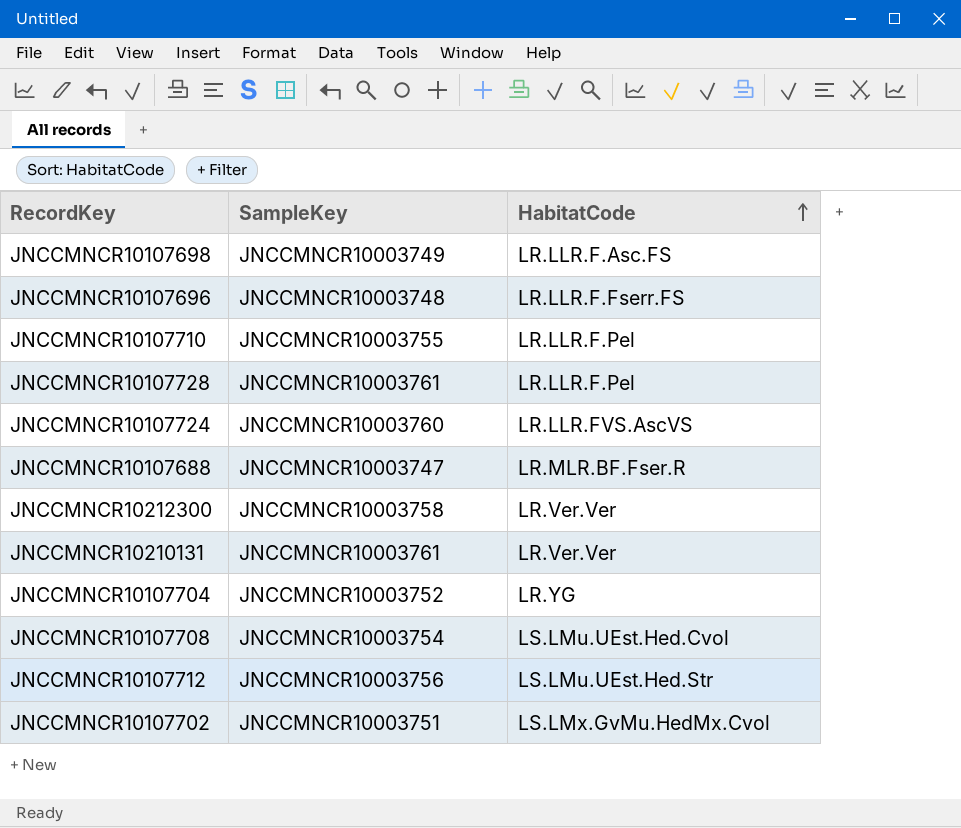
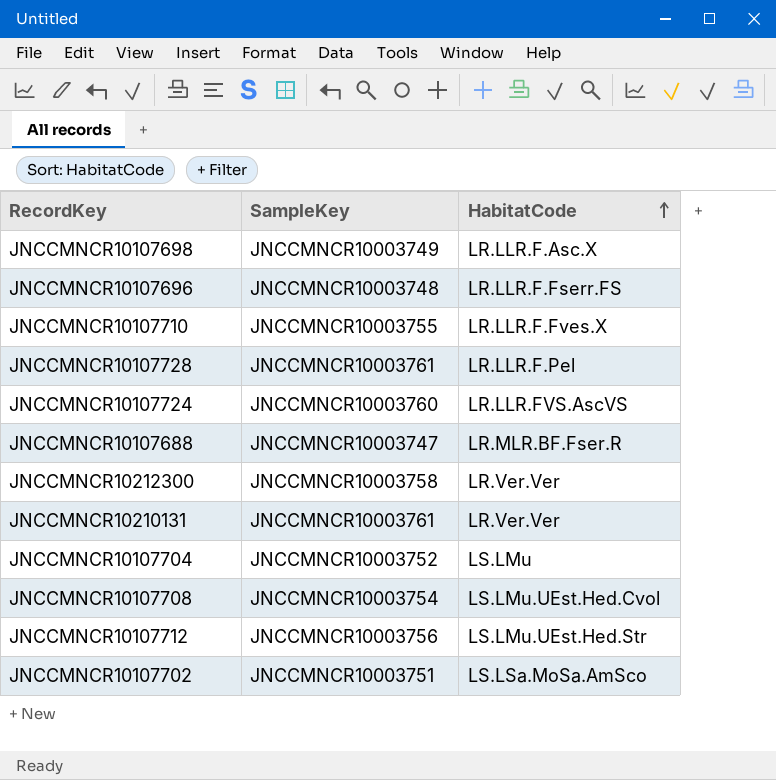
JNCCMNCR10107698 | HabitatCode: LR.LLR.F.Asc.FS -> LR.LLR.F.Asc.X
JNCCMNCR10107710 | HabitatCode: LR.LLR.F.Pel -> LR.LLR.F.Fves.X
JNCCMNCR10107704 | HabitatCode: LR.YG -> LS.LMu
JNCCMNCR10107702 | HabitatCode: LS.LMx.GvMu.HedMx.Cvol -> LS.LSa.MoSa.AmSco

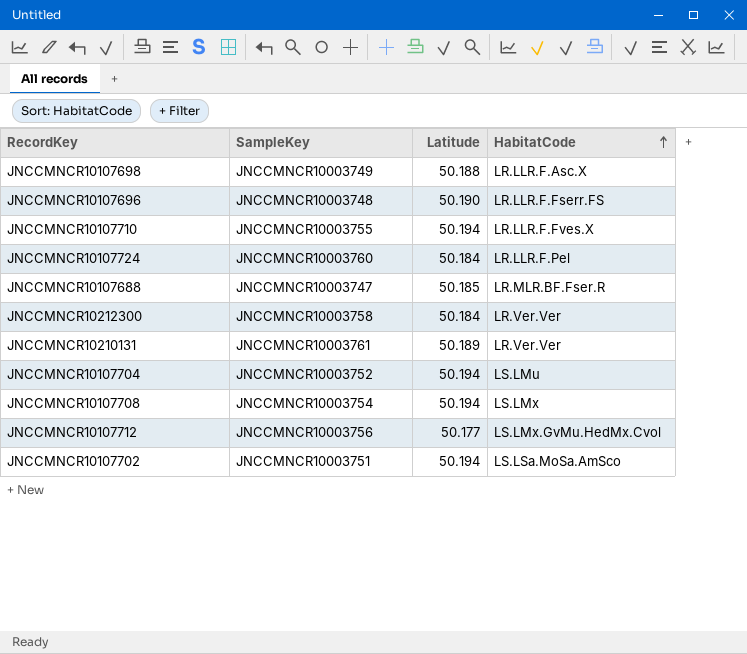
column Latitude | position: none -> 3
row JNCCMNCR10107728: JNCCMNCR10003761 | LR.LLR.F.Pel -> none
JNCCMNCR10107724 | HabitatCode: LR.LLR.FVS.AscVS -> LR.LLR.F.Pel
JNCCMNCR10107708 | HabitatCode: LS.LMu.UEst.Hed.Cvol -> LS.LMx
JNCCMNCR10107712 | HabitatCode: LS.LMu.UEst.Hed.Str -> LS.LMx.GvMu.HedMx.Cvol

